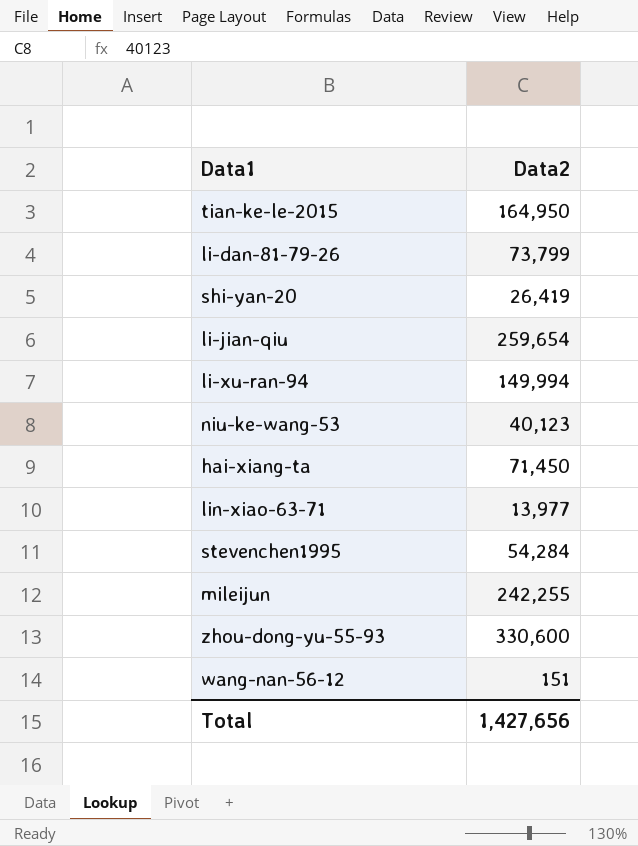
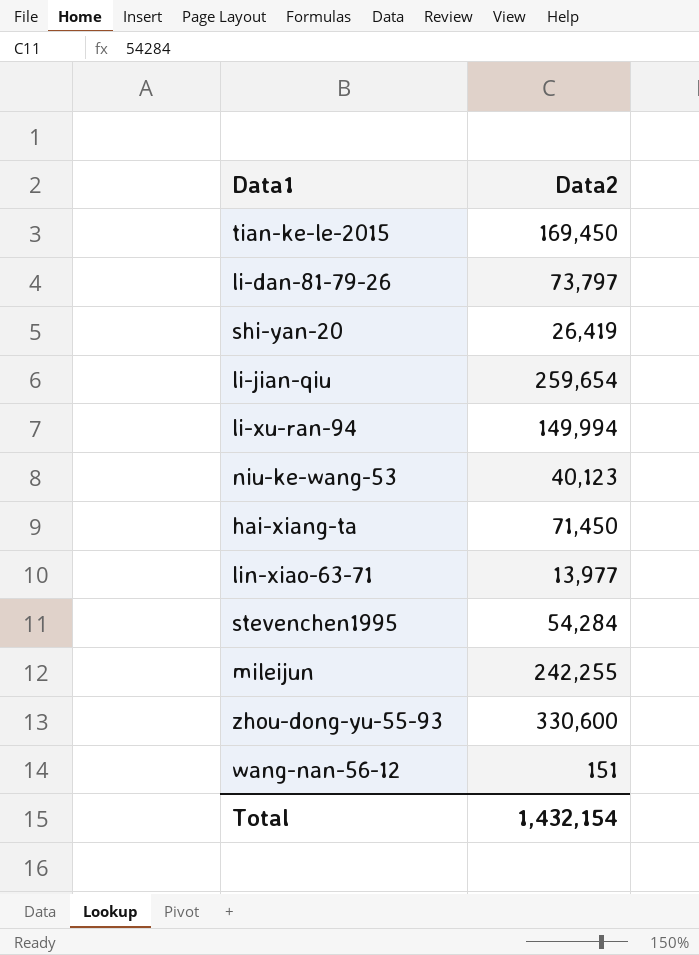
tian-ke-le-2015 | Data2: 164,950 -> 169,450
li-dan-81-79-26 | Data2: 73,799 -> 73,797
Total | Data2: 1,427,656 -> 1,432,154

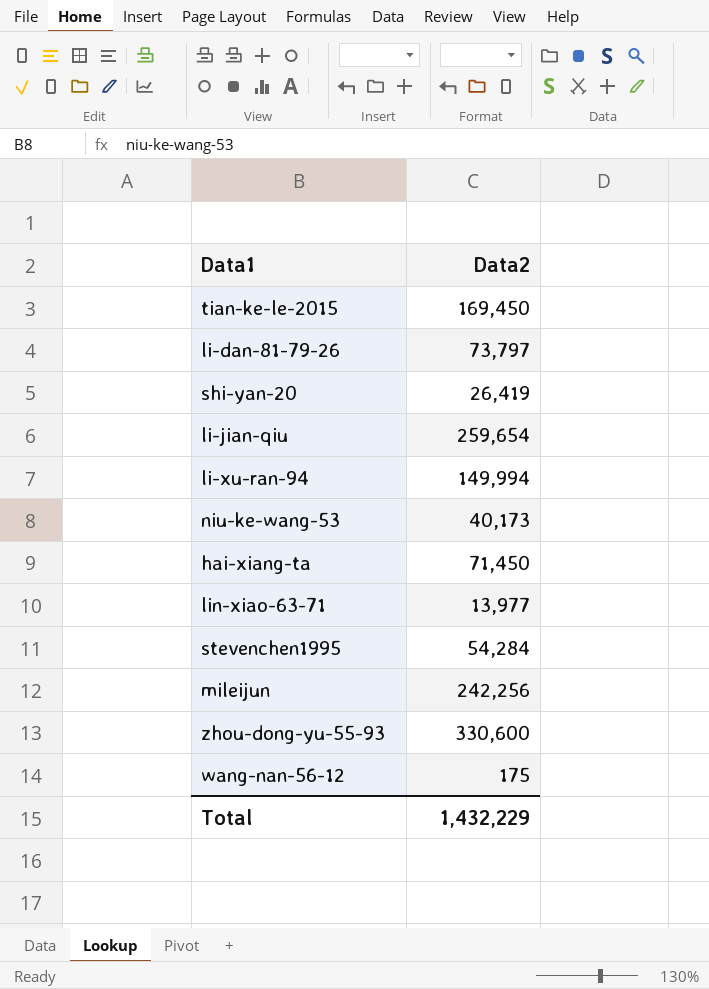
niu-ke-wang-53 | Data2: 40,123 -> 40,173
mileijun | Data2: 242,255 -> 242,256
wang-nan-56-12 | Data2: 151 -> 175
Total | Data2: 1,432,154 -> 1,432,229

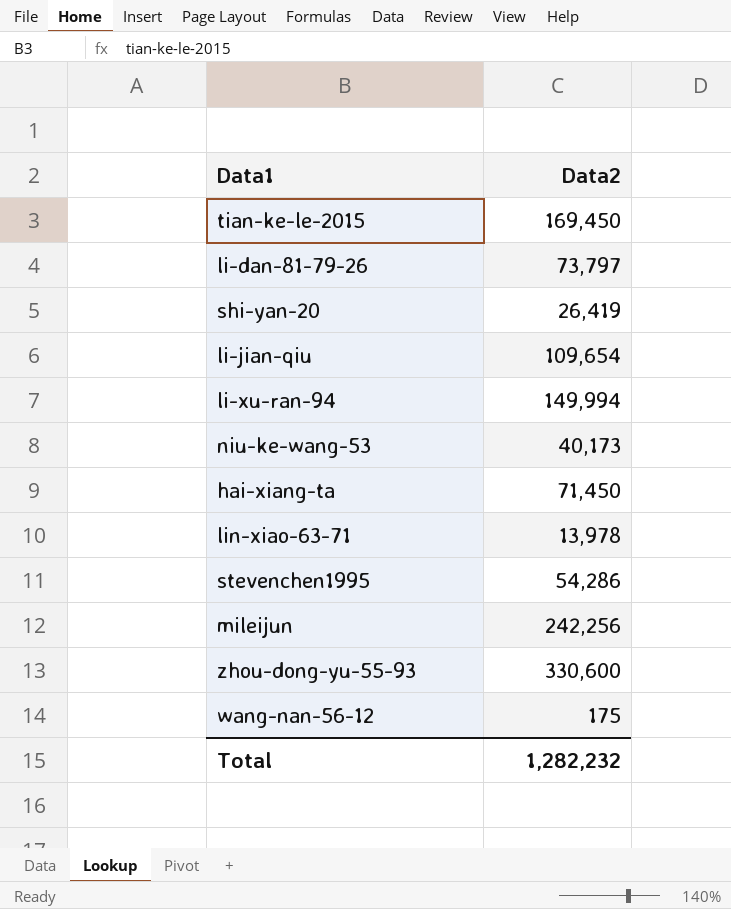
li-jian-qiu | Data2: 259,654 -> 109,654
lin-xiao-63-71 | Data2: 13,977 -> 13,978
stevenchen1995 | Data2: 54,284 -> 54,286
Total | Data2: 1,432,229 -> 1,282,232

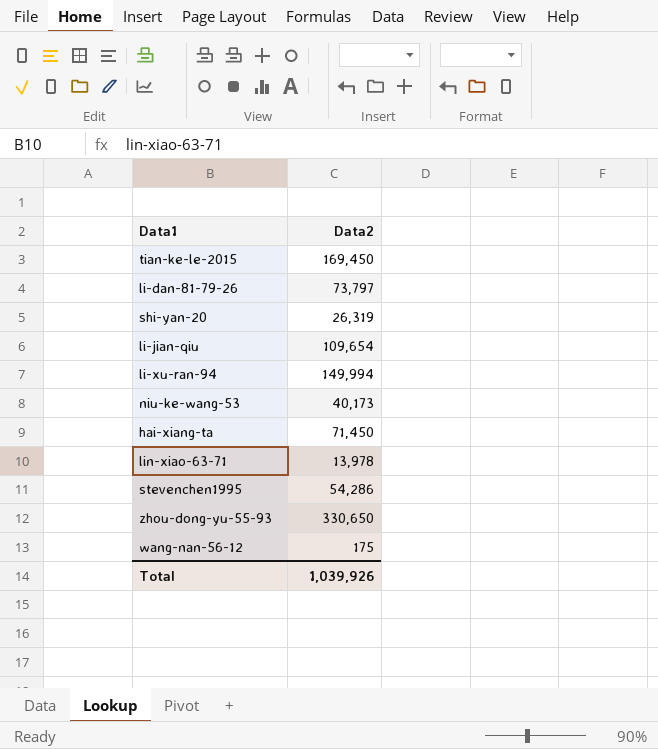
row mileijun: 242,256 -> none
shi-yan-20 | Data2: 26,419 -> 26,319
zhou-dong-yu-55-93 | Data2: 330,600 -> 330,650
Total | Data2: 1,282,232 -> 1,039,926

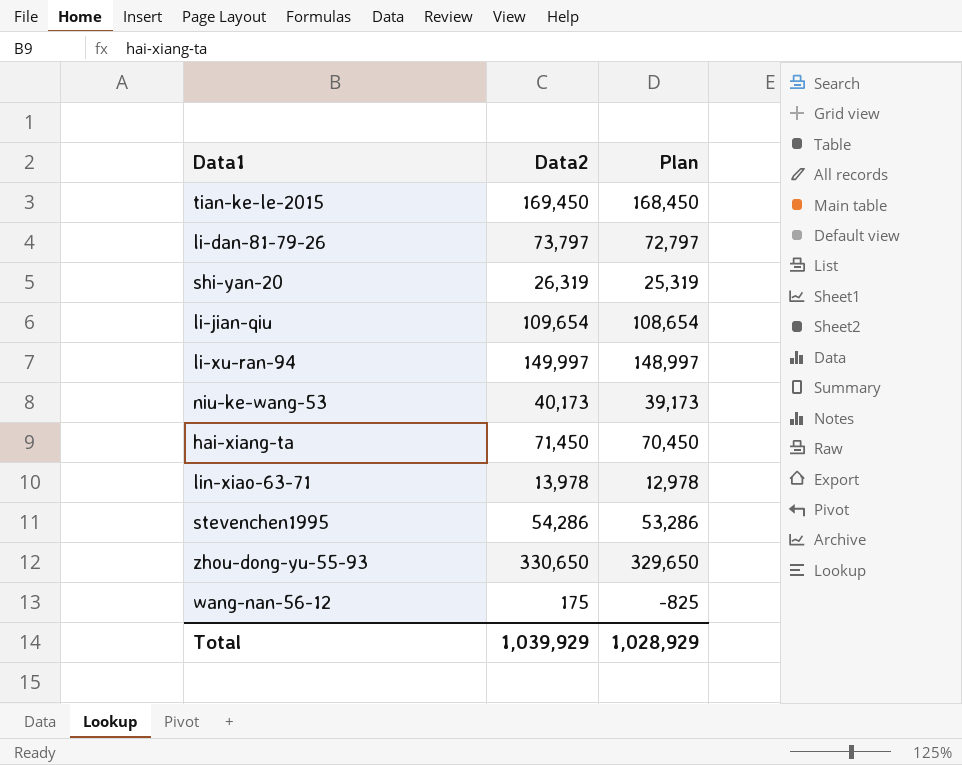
column Plan | formula: none -> [Data2] - 1000
li-xu-ran-94 | Data2: 149,994 -> 149,997
Total | Data2: 1,039,926 -> 1,039,929

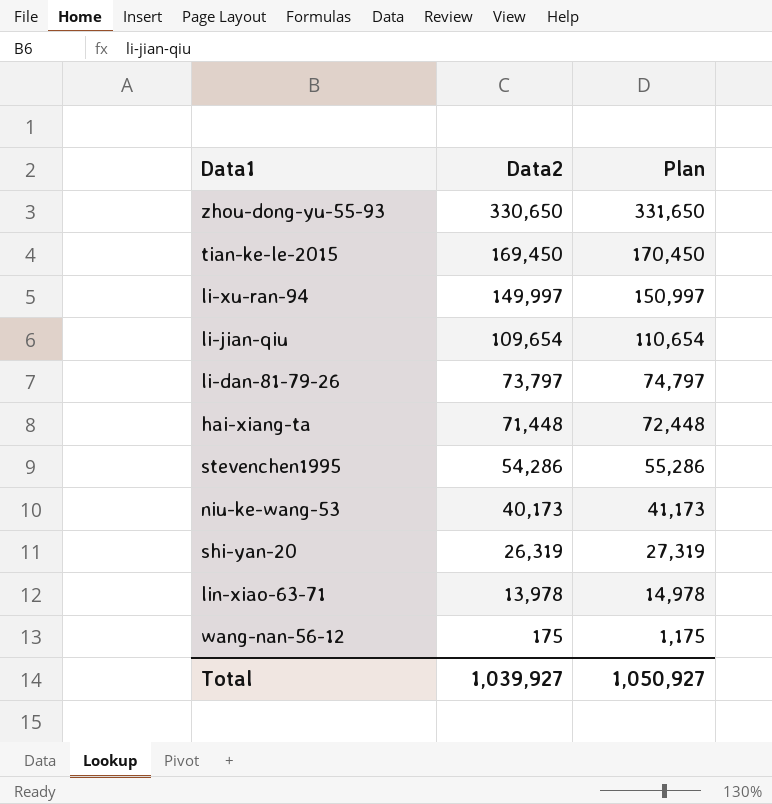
row order: none -> Data2 descending
column Plan | formula: [Data2] - 1000 -> [Data2] + 1000
hai-xiang-ta | Data2: 71,450 -> 71,448
Total | Data2: 1,039,929 -> 1,039,927
Total | Plan: 1,028,929 -> 1,050,927

